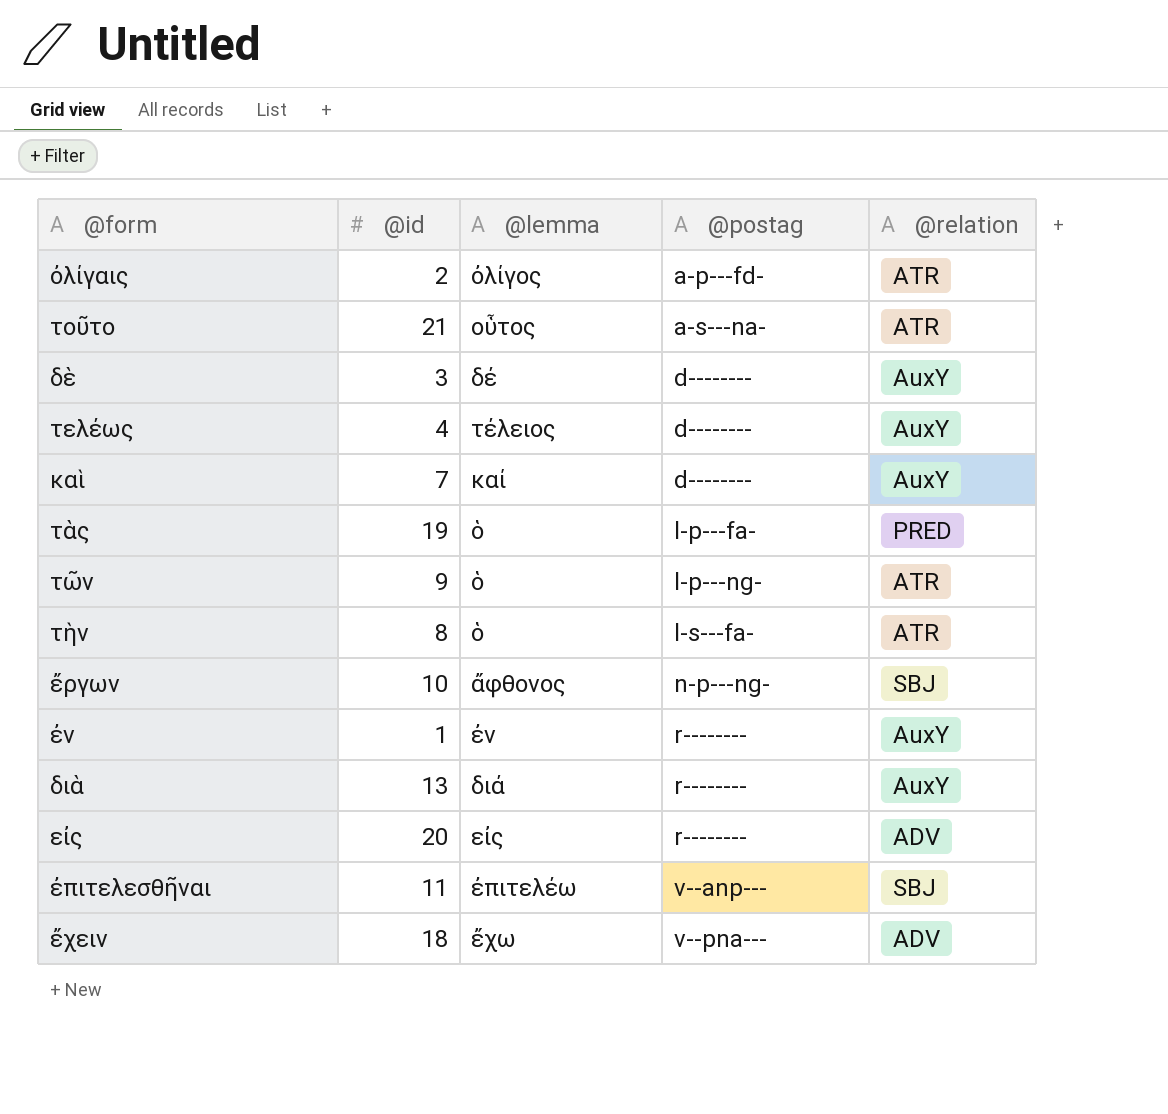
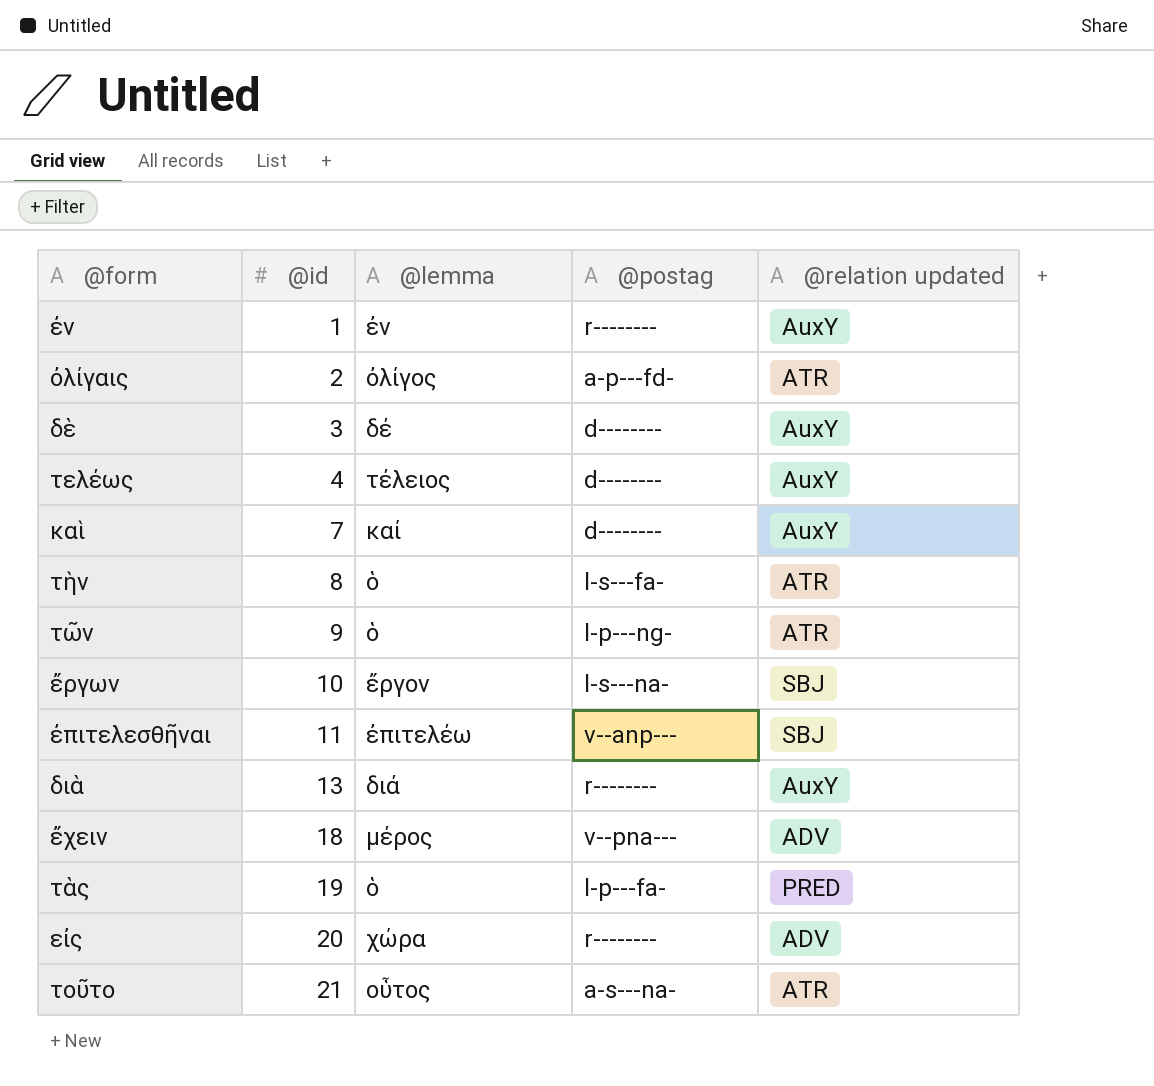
row order: @postag ascending -> @id ascending
column name: @relation -> @relation updated
ἔργων | @lemma: ἄφθονος -> ἔργον
ἔργων | @postag: n-p---ng- -> l-s---na-
ἔχειν | @lemma: ἔχω -> μέρος
εἰς | @lemma: εἰς -> χώρα

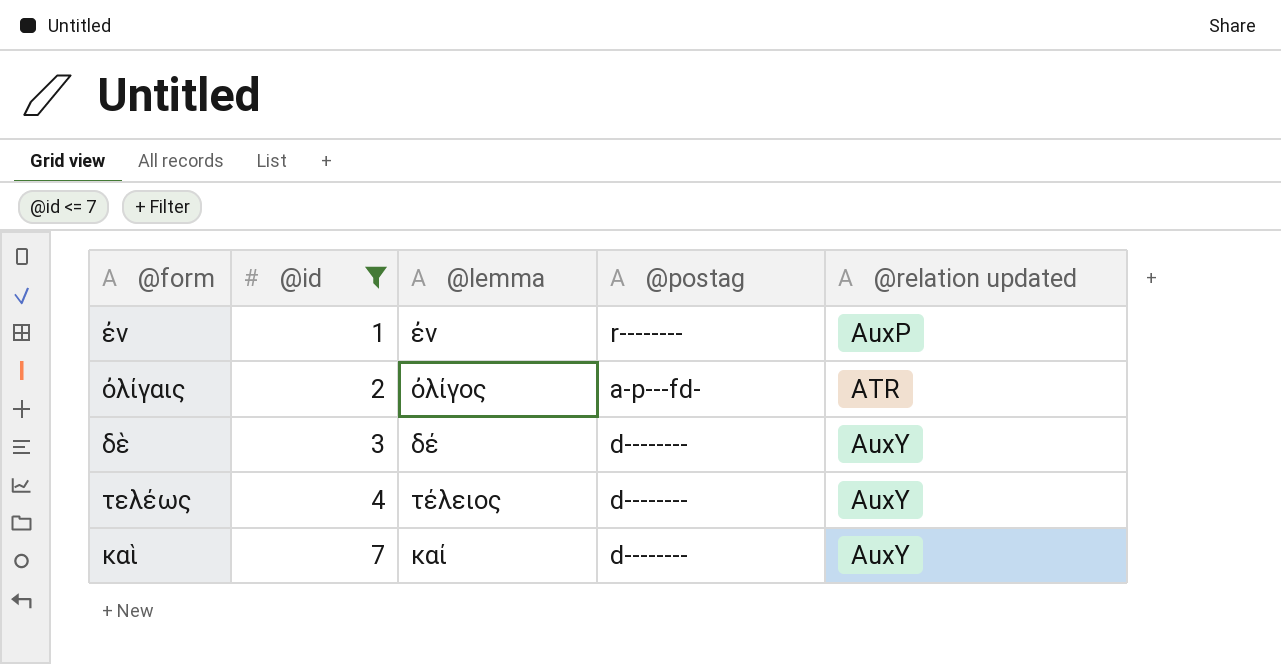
filter: none -> @id <= 7
ἐν | @relation updated: AuxY -> AuxP

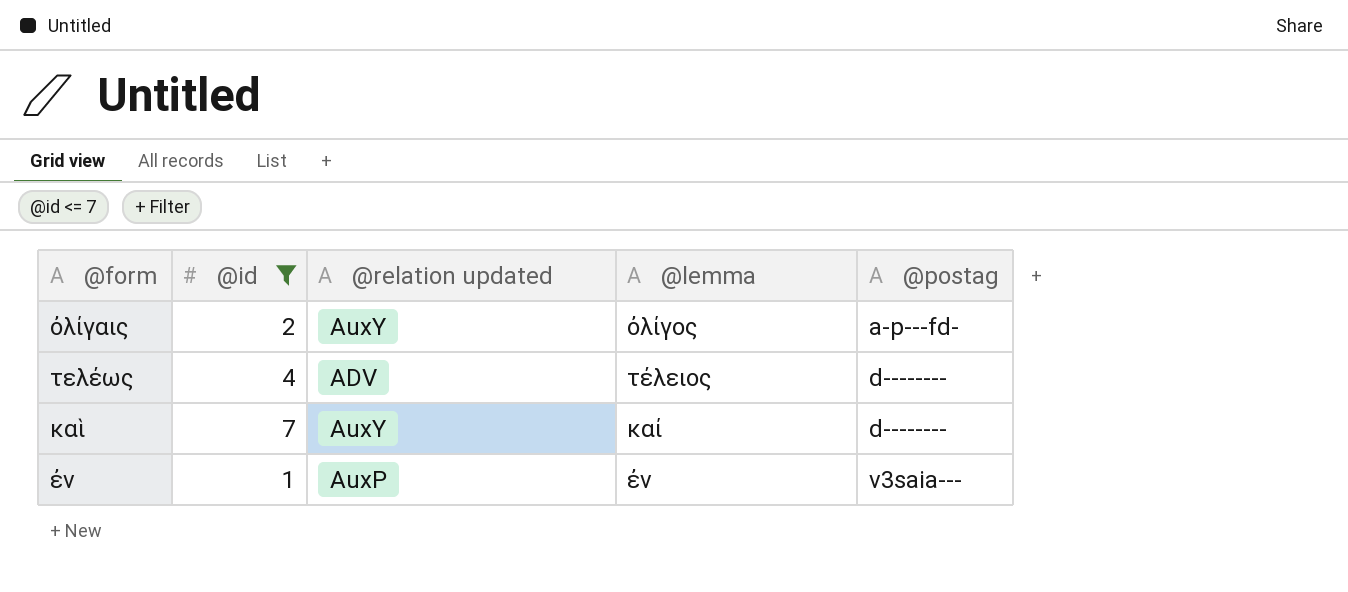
row order: @id ascending -> @postag ascending
column @relation updated | position: 5 -> 3
row δὲ: 3 | δέ | d-------- | AuxY -> none
ὀλίγαις | @relation updated: ATR -> AuxY
τελέως | @relation updated: AuxY -> ADV
ἐν | @postag: r-------- -> v3saia---

